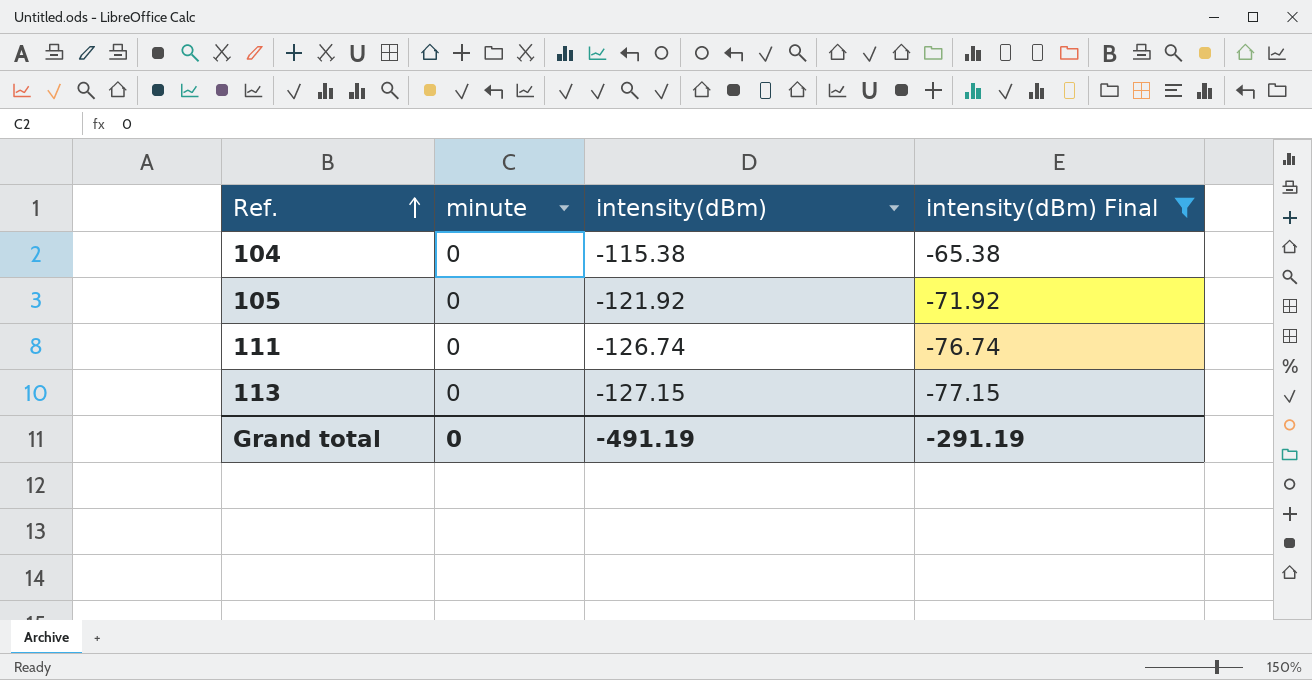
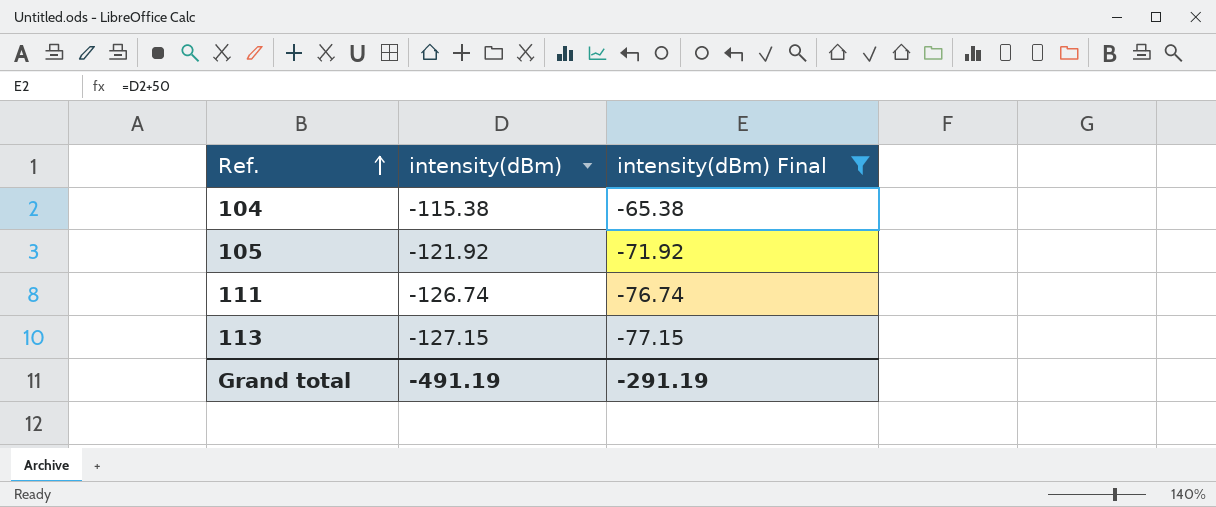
column minute | position: 2 -> none

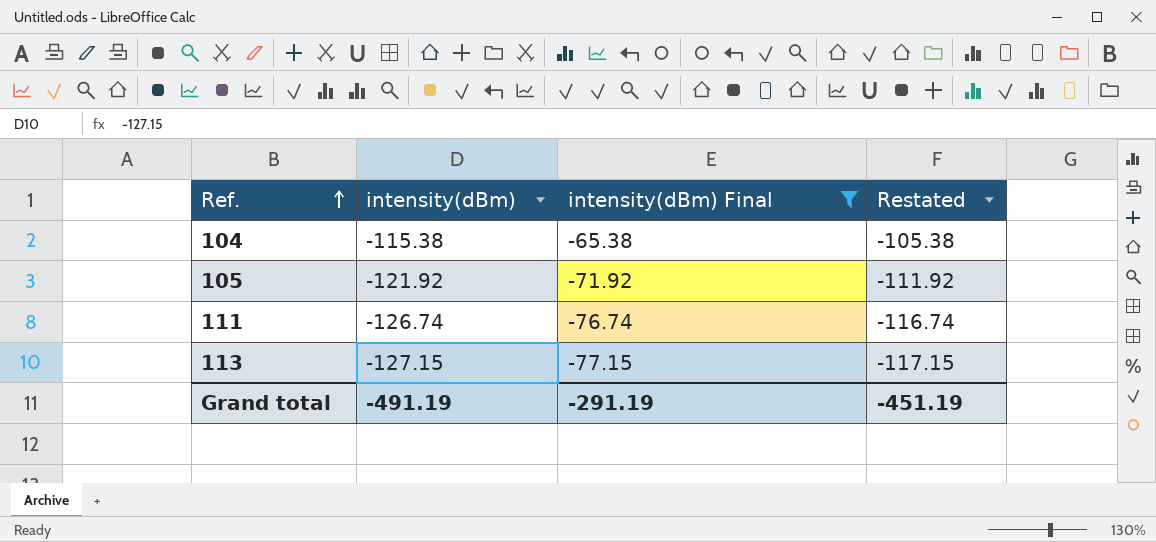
column Restated | formula: none -> [intensity(dBm)] + 10

